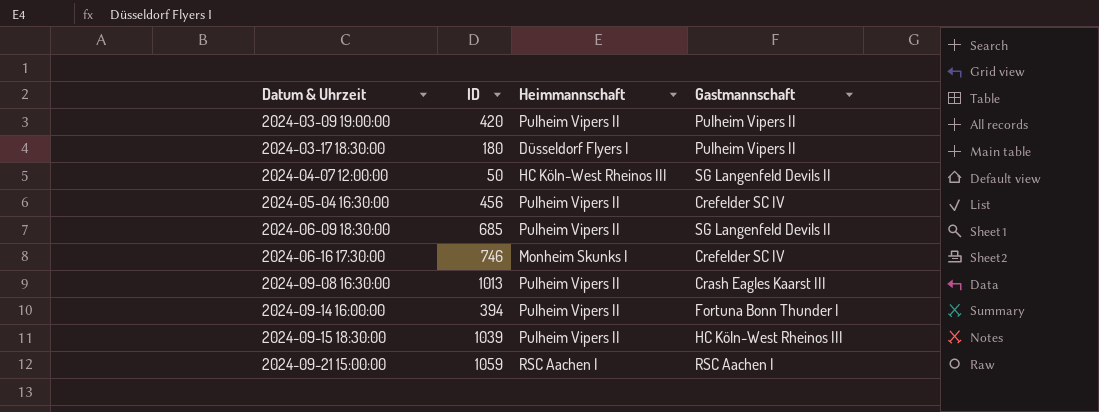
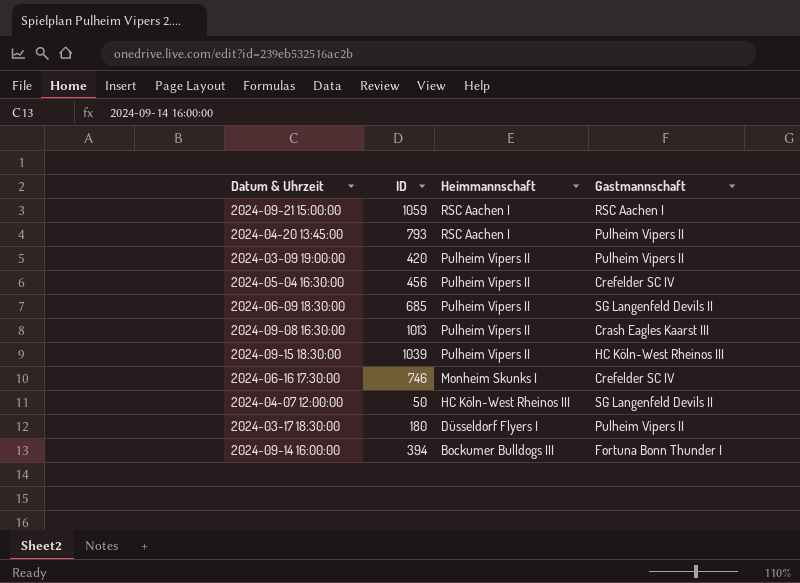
row order: Datum & Uhrzeit ascending -> Heimmannschaft descending
row 2024-04-20 13:45:00: none -> 793 | RSC Aachen I | Pulheim Vipers II
2024-09-14 16:00:00 | Heimmannschaft: Pulheim Vipers II -> Bockumer Bulldogs III

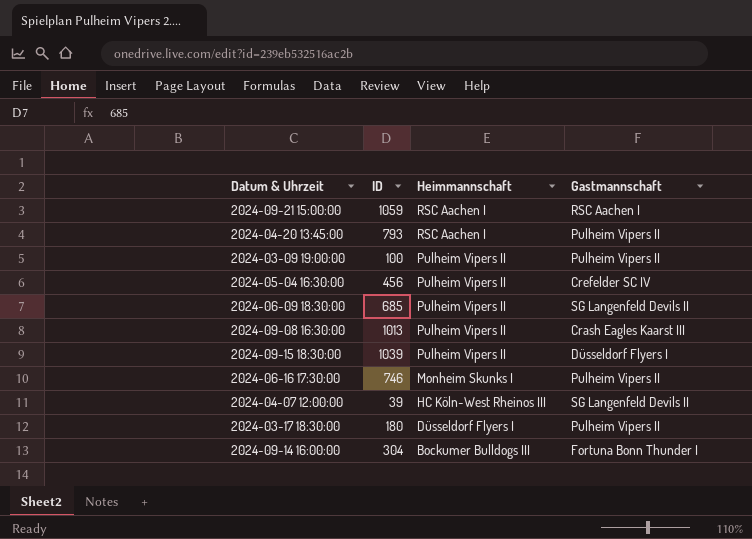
2024-03-09 19:00:00 | ID: 420 -> 100
2024-09-15 18:30:00 | Gastmannschaft: HC Köln-West Rheinos III -> Düsseldorf Flyers I
2024-06-16 17:30:00 | Gastmannschaft: Crefelder SC IV -> Pulheim Vipers II
2024-04-07 12:00:00 | ID: 50 -> 39
2024-09-14 16:00:00 | ID: 394 -> 304

